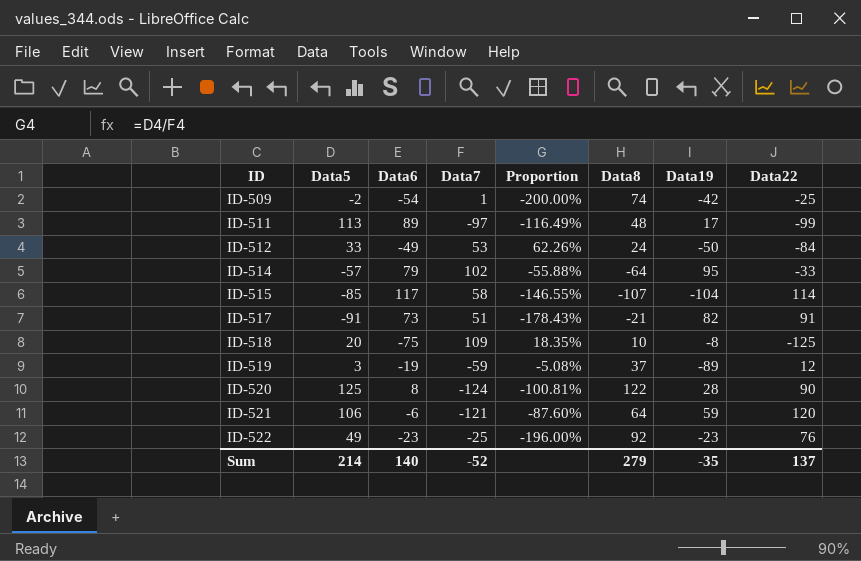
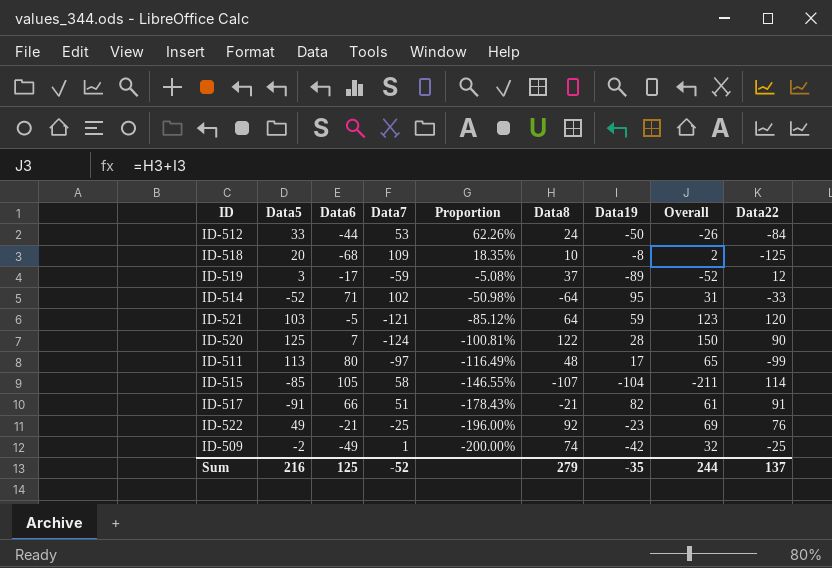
row order: ID ascending -> Proportion descending
column Overall | formula: none -> [Data8] + [Data19]
ID-512 | Data6: -49 -> -44
ID-518 | Data6: -75 -> -68
ID-519 | Data6: -19 -> -17
ID-514 | Data5: -57 -> -52
ID-514 | Data6: 79 -> 71
ID-514 | Proportion: -55.88% -> -50.98%
ID-521 | Data5: 106 -> 103
ID-521 | Data6: -6 -> -5
ID-521 | Proportion: -87.60% -> -85.12%
ID-520 | Data6: 8 -> 7
ID-511 | Data6: 89 -> 80
ID-515 | Data6: 117 -> 105
ID-517 | Data6: 73 -> 66
ID-522 | Data6: -23 -> -21
ID-509 | Data6: -54 -> -49
Sum | Data5: 214 -> 216
Sum | Data6: 140 -> 125

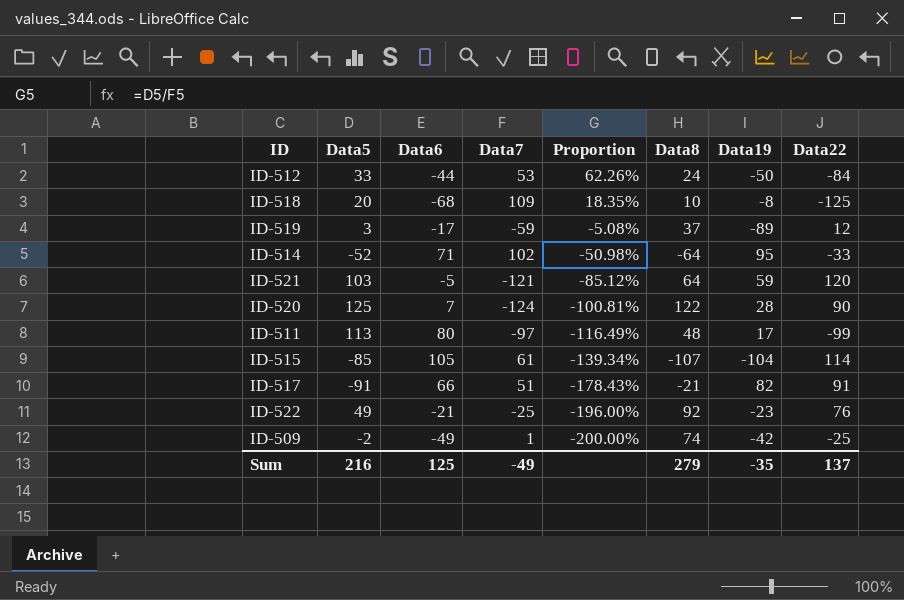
column Overall | formula: [Data8] + [Data19] -> none
ID-515 | Data7: 58 -> 61
ID-515 | Proportion: -146.55% -> -139.34%
Sum | Data7: -52 -> -49

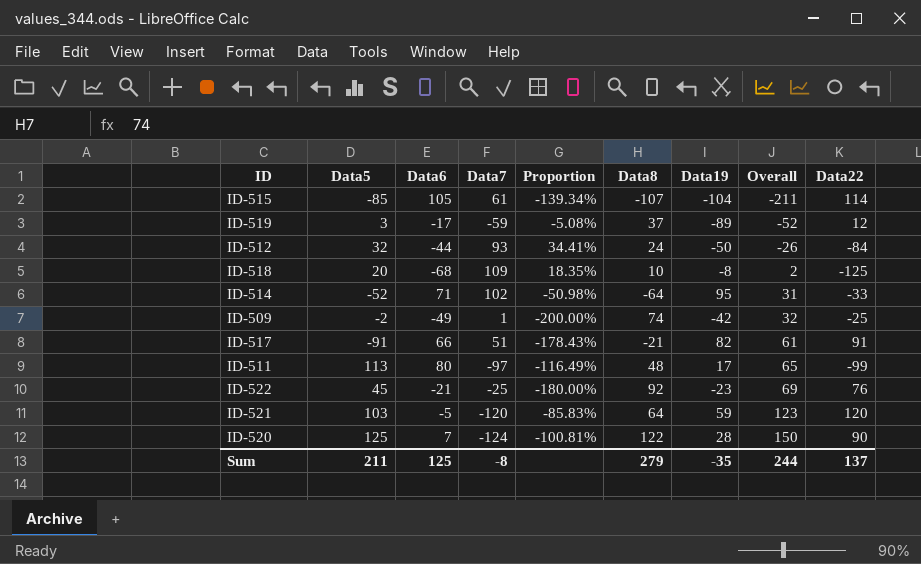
row order: Proportion descending -> Overall ascending
column Overall | formula: none -> [Data8] + [Data19]
ID-512 | Data5: 33 -> 32
ID-512 | Data7: 53 -> 93
ID-512 | Proportion: 62.26% -> 34.41%
ID-522 | Data5: 49 -> 45
ID-522 | Proportion: -196.00% -> -180.00%
ID-521 | Data7: -121 -> -120
ID-521 | Proportion: -85.12% -> -85.83%
Sum | Data5: 216 -> 211
Sum | Data7: -49 -> -8

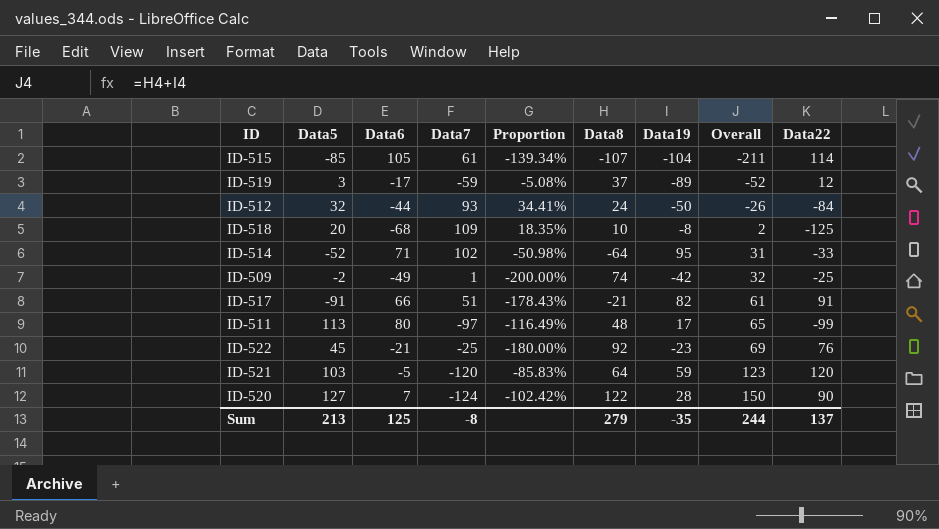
ID-520 | Data5: 125 -> 127
ID-520 | Proportion: -100.81% -> -102.42%
Sum | Data5: 211 -> 213

